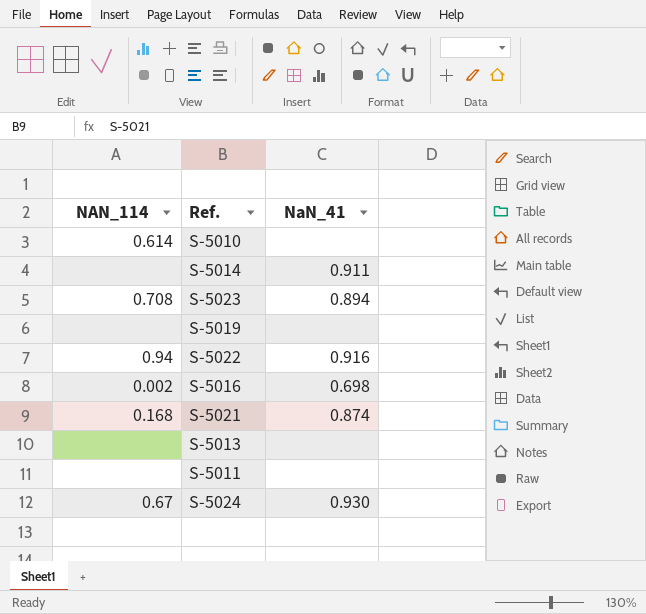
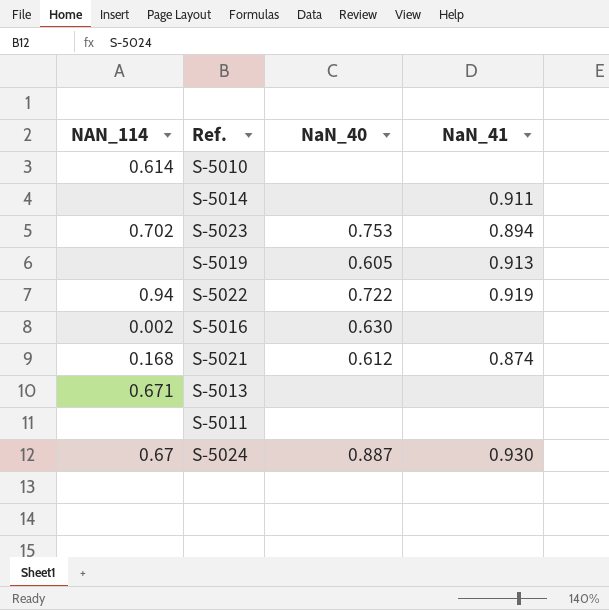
column NaN_40 | position: none -> 3
S-5023 | NAN_114: 0.708 -> 0.702
S-5019 | NaN_41: none -> 0.913
S-5022 | NaN_41: 0.916 -> 0.919
S-5016 | NaN_41: 0.698 -> none
S-5013 | NAN_114: none -> 0.671

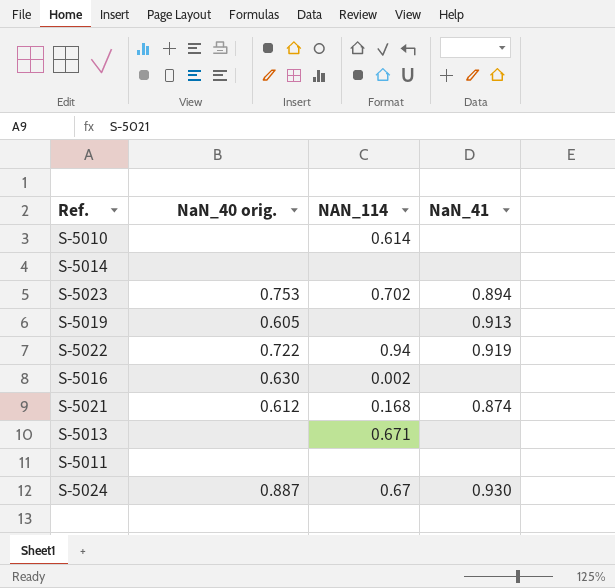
column name: NaN_40 -> NaN_40 orig.
column NAN_114 | position: 1 -> 3
S-5014 | NaN_41: 0.911 -> none

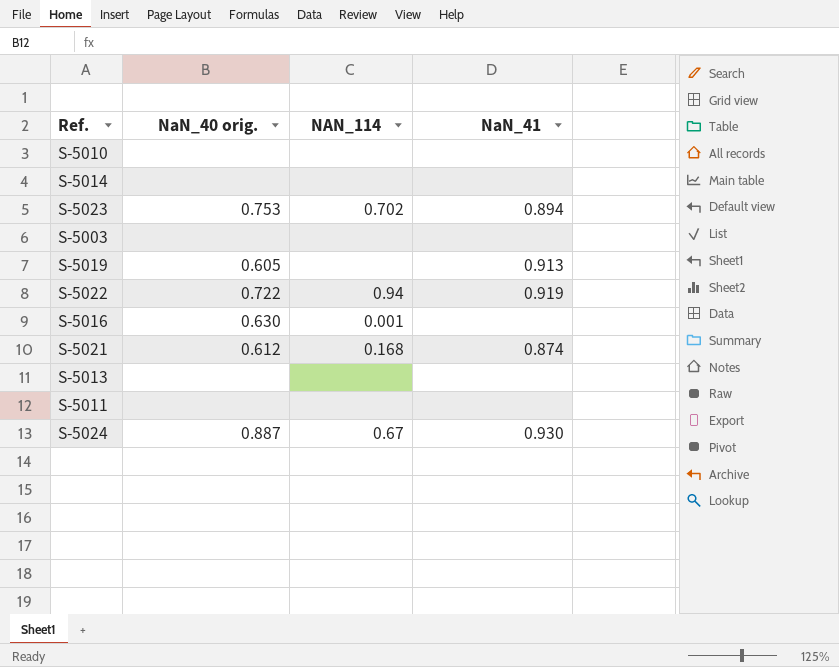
S-5010 | NAN_114: 0.614 -> none
row S-5003: none -> none | none | none
S-5016 | NAN_114: 0.002 -> 0.001
S-5013 | NAN_114: 0.671 -> none

